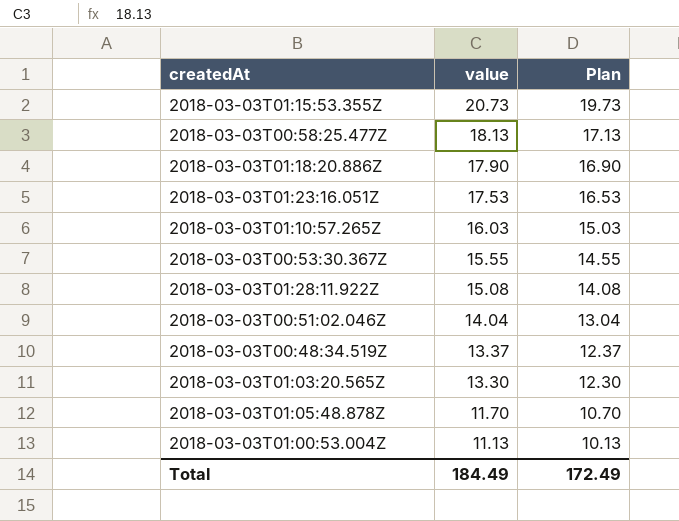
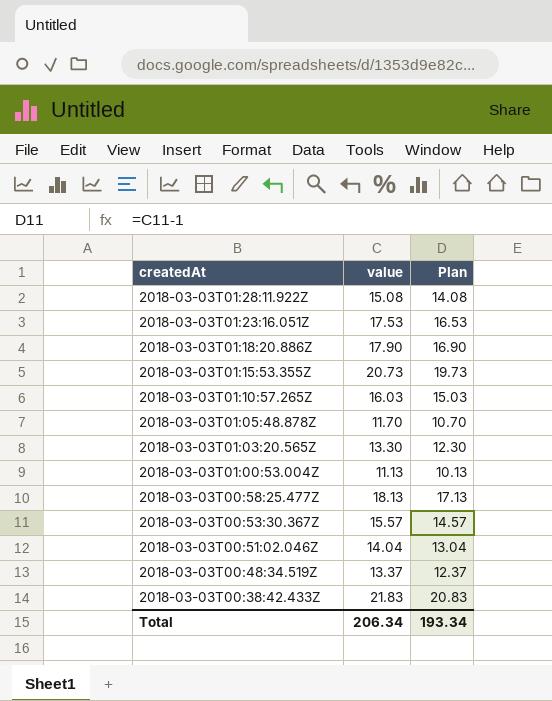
row order: value descending -> createdAt descending
2018-03-03T00:53:30.367Z | value: 15.55 -> 15.57
2018-03-03T00:53:30.367Z | Plan: 14.55 -> 14.57
row 2018-03-03T00:38:42.433Z: none -> 21.83 | 20.83
Total | value: 184.49 -> 206.34
Total | Plan: 172.49 -> 193.34

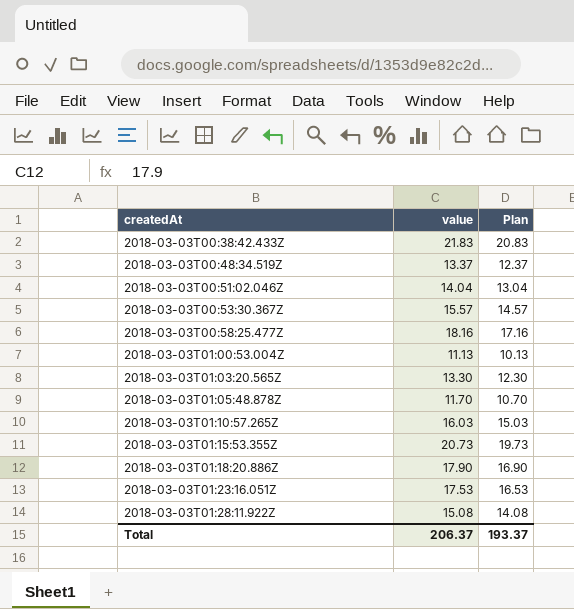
row order: createdAt descending -> createdAt ascending
2018-03-03T00:58:25.477Z | value: 18.13 -> 18.16
2018-03-03T00:58:25.477Z | Plan: 17.13 -> 17.16
Total | value: 206.34 -> 206.37
Total | Plan: 193.34 -> 193.37

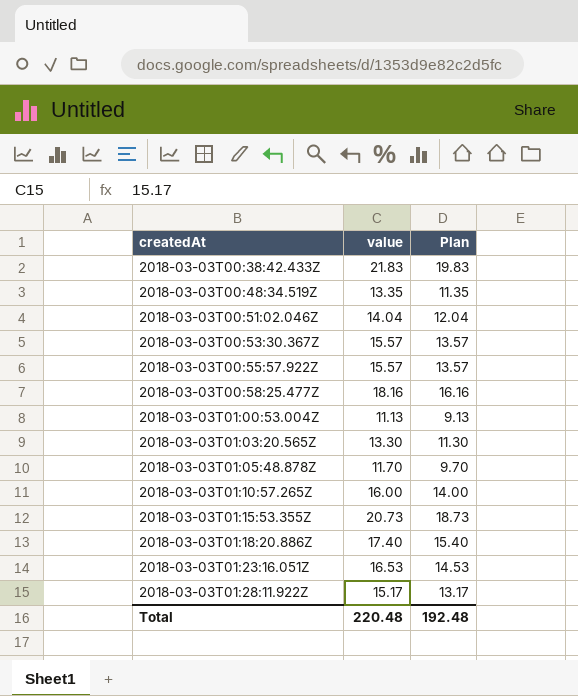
column Plan | formula: [value] - 1 -> [value] - 2
2018-03-03T00:48:34.519Z | value: 13.37 -> 13.35
row 2018-03-03T00:55:57.922Z: none -> 15.57 | 13.57
2018-03-03T01:10:57.265Z | value: 16.03 -> 16.00
2018-03-03T01:18:20.886Z | value: 17.90 -> 17.40
2018-03-03T01:23:16.051Z | value: 17.53 -> 16.53
2018-03-03T01:28:11.922Z | value: 15.08 -> 15.17
Total | value: 206.37 -> 220.48
Total | Plan: 193.37 -> 192.48

